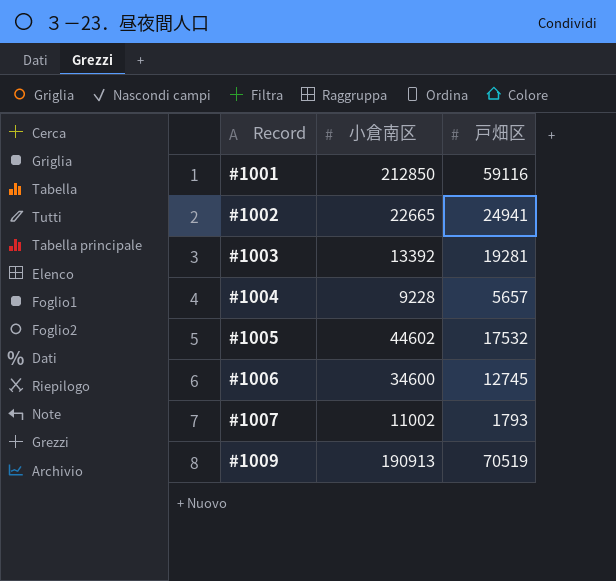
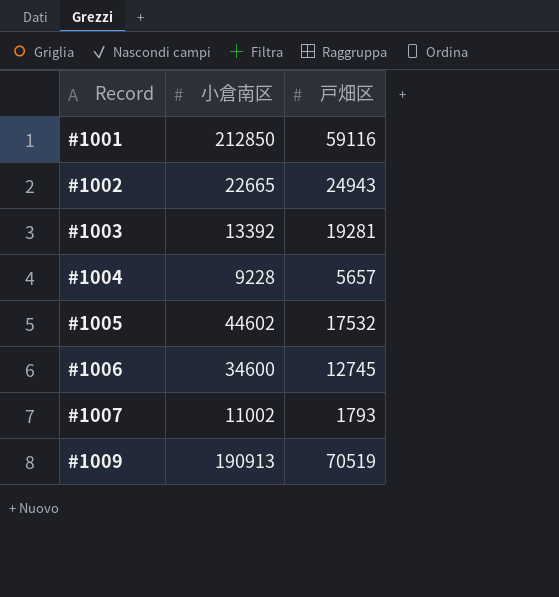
#1002 | 戸畑区: 24941 -> 24943

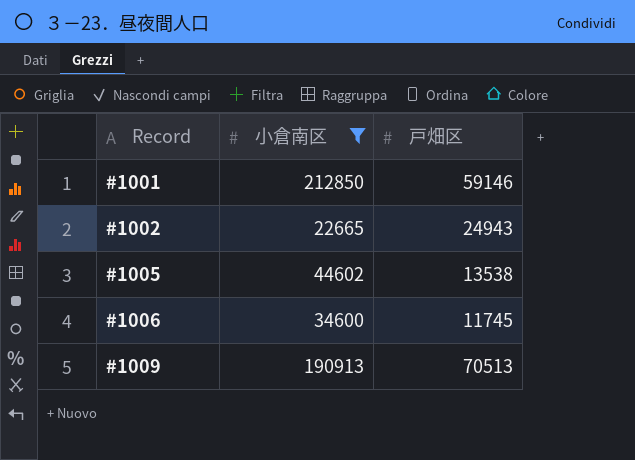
filter: none -> 小倉南区 >= 22665
#1001 | 戸畑区: 59116 -> 59146
#1005 | 戸畑区: 17532 -> 13538
#1006 | 戸畑区: 12745 -> 11745
#1009 | 戸畑区: 70519 -> 70513

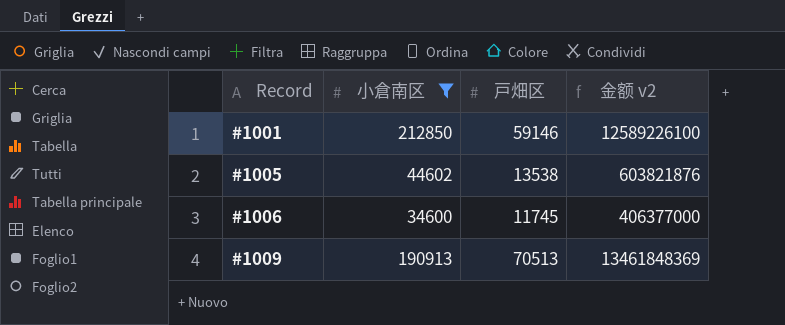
column 金额 v2 | formula: none -> [小倉南区] * [戸畑区]
row #1002: 22665 | 24943 -> none

